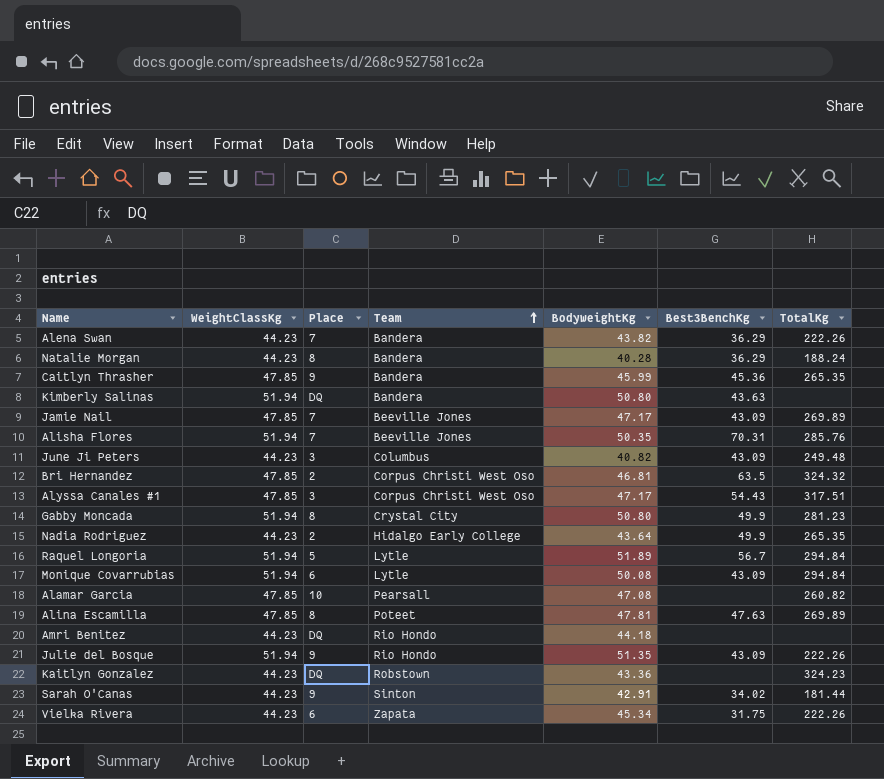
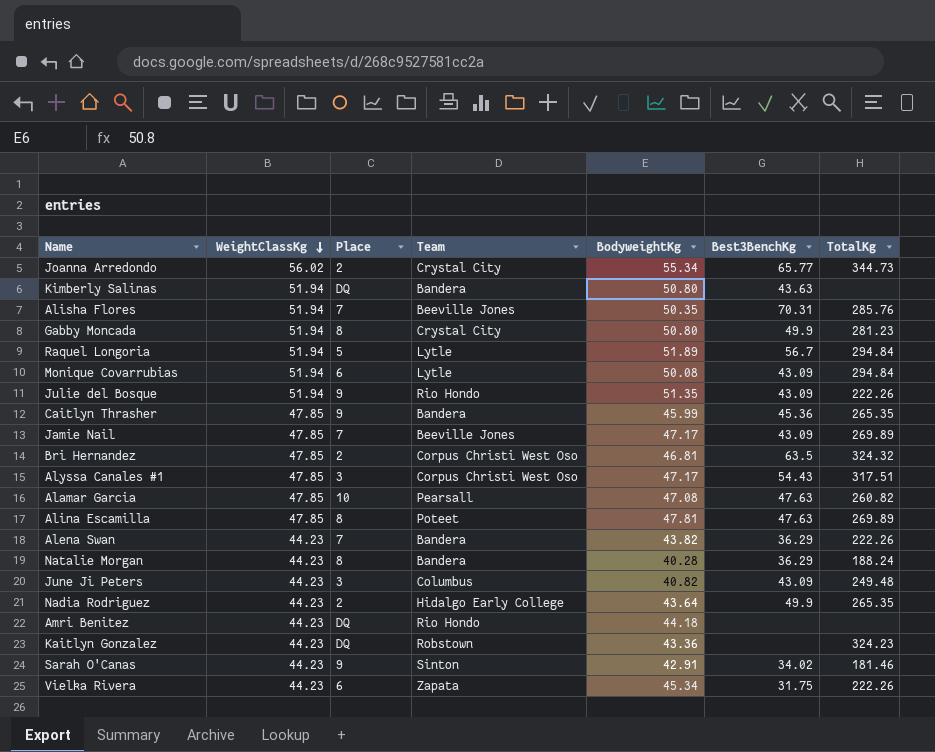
row order: Team ascending -> WeightClassKg descending
row Joanna Arredondo: none -> 56.02 | 2 | Crystal City | 55.34 | 65.77 | 344.73
Alamar Garcia | Best3BenchKg: none -> 47.63
Sarah O'Canas | TotalKg: 181.44 -> 181.46

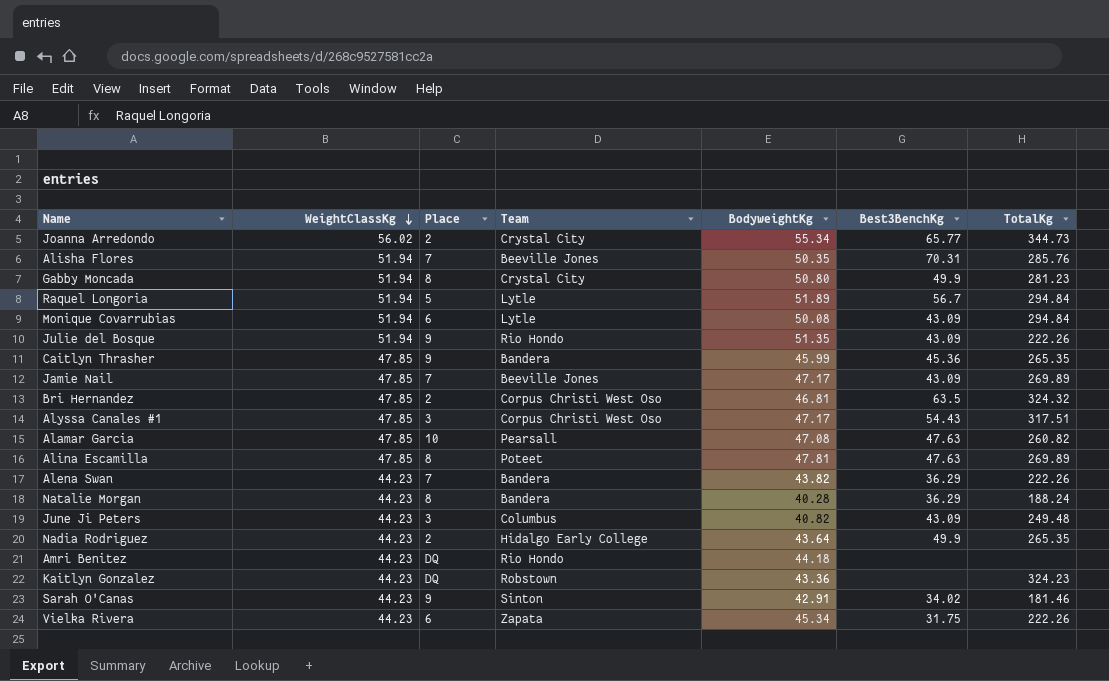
row Kimberly Salinas: 51.94 | DQ | Bandera | 50.80 | 43.63 | none -> none

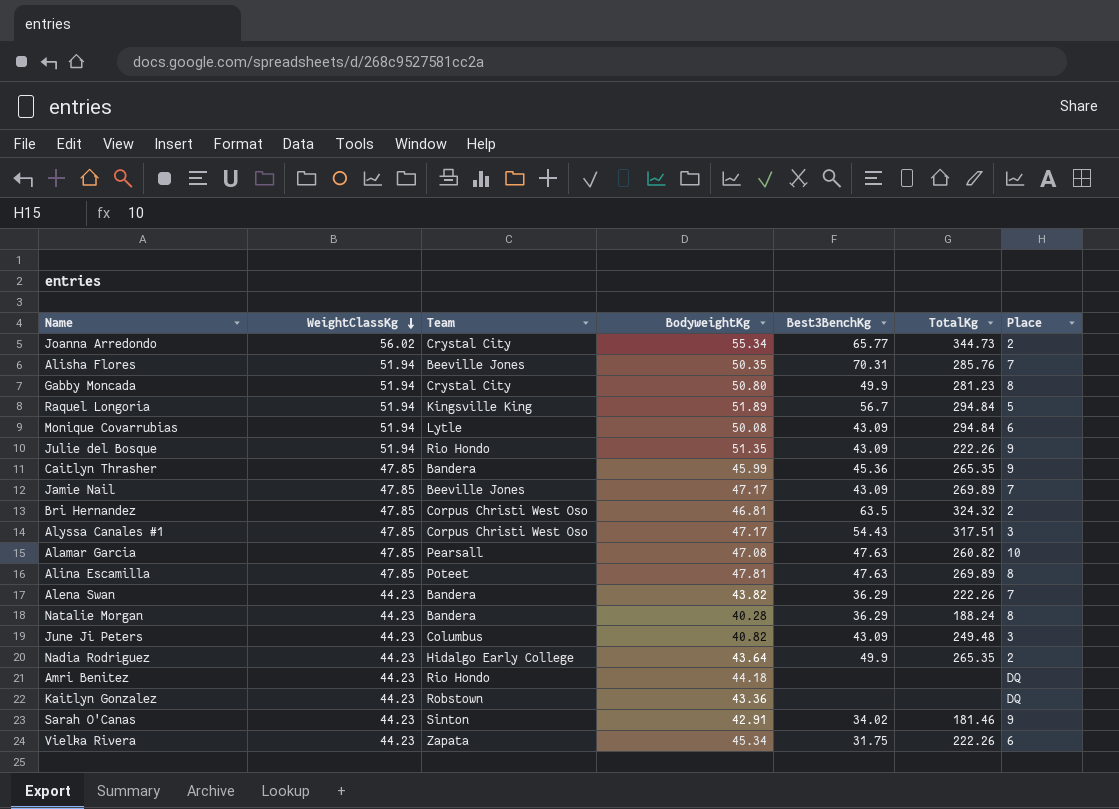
column Place | position: 3 -> 7
Raquel Longoria | Team: Lytle -> Kingsville King
Kaitlyn Gonzalez | TotalKg: 324.23 -> none

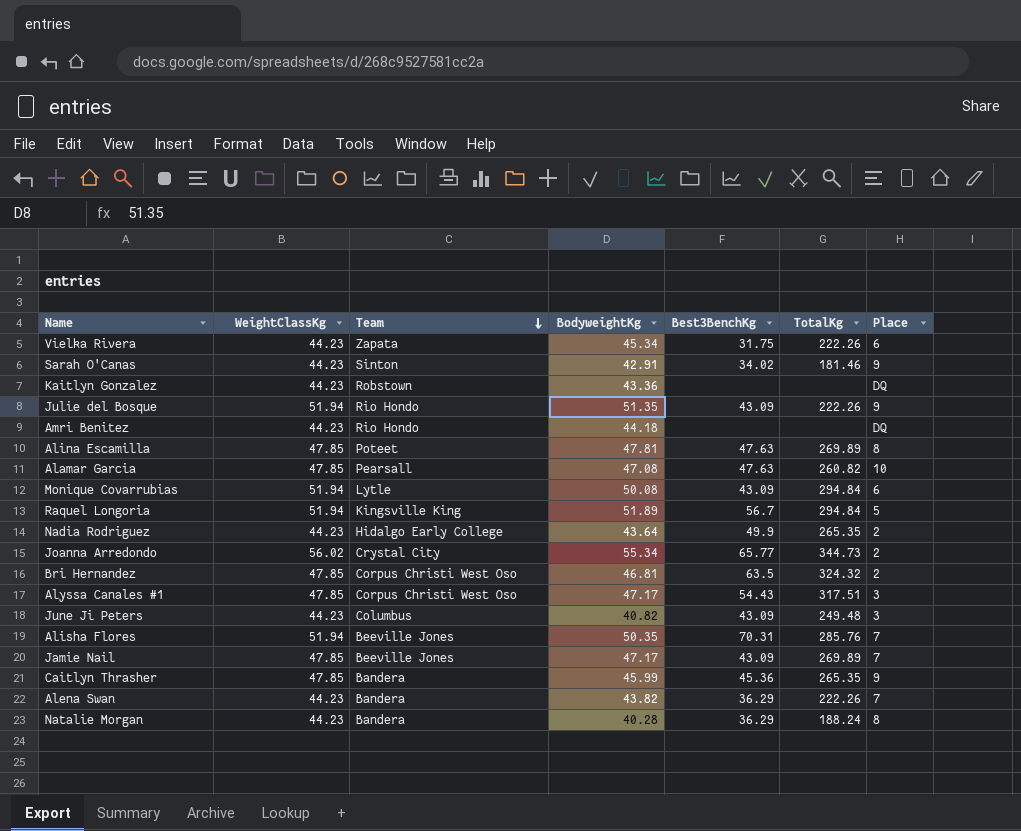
row order: WeightClassKg descending -> Team descending
row Gabby Moncada: 51.94 | Crystal City | 50.80 | 49.9 | 281.23 | 8 -> none

